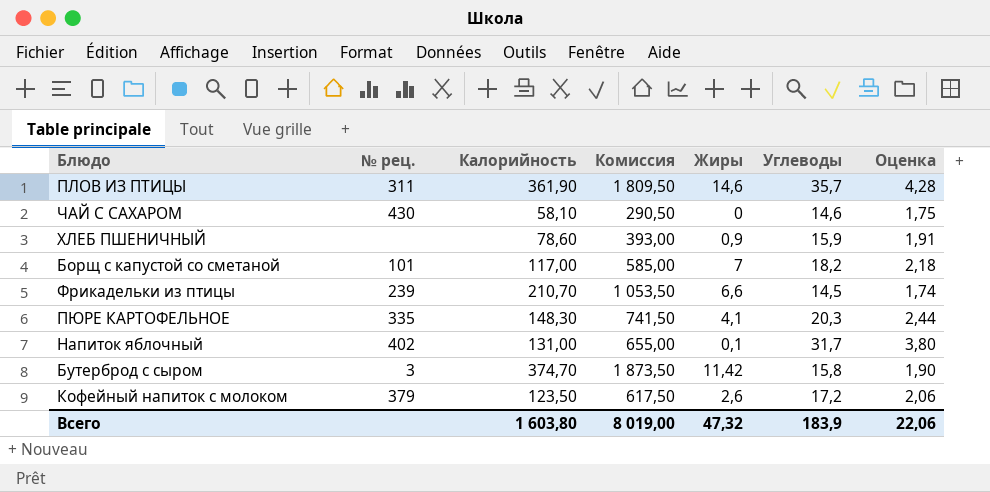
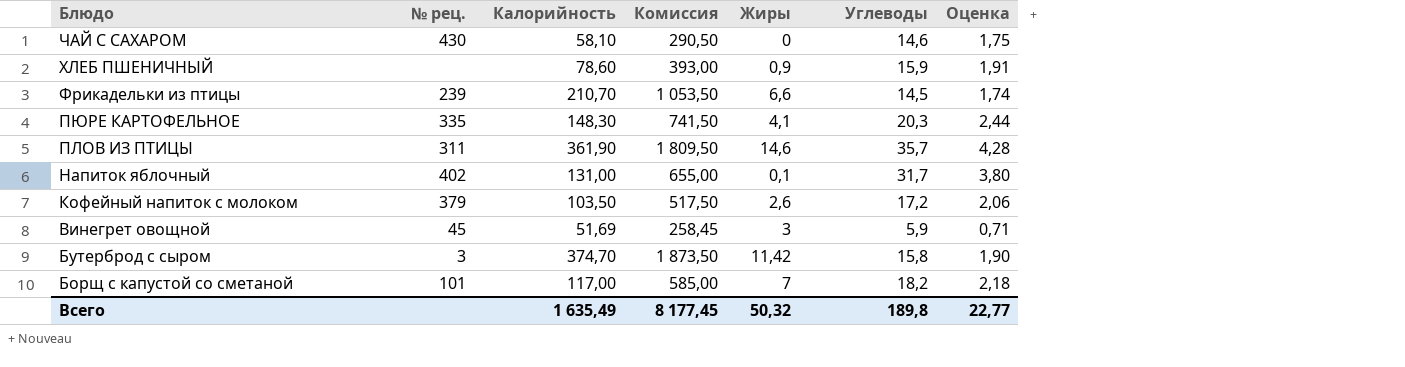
row order: none -> Блюдо descending
Кофейный напиток с молоком | Калорийность: 123,50 -> 103,50
Кофейный напиток с молоком | Комиссия: 617,50 -> 517,50
row Винегрет овощной: none -> 45 | 51,69 | 258,45 | 3 | 5,9 | 0,71
Всего | Калорийность: 1 603,80 -> 1 635,49
Всего | Комиссия: 8 019,00 -> 8 177,45
Всего | Жиры: 47,32 -> 50,32
Всего | Углеводы: 183,9 -> 189,8
Всего | Оценка: 22,06 -> 22,77

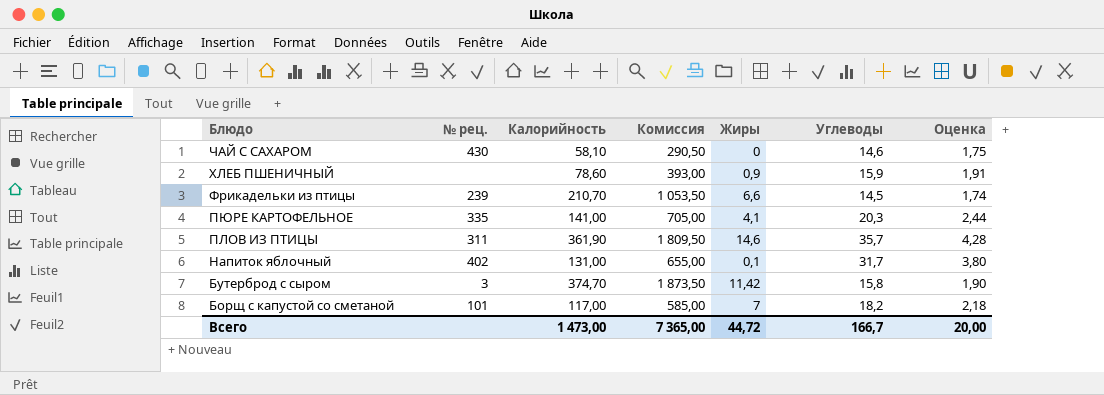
row Кофейный напиток с молоком: 379 | 103,50 | 517,50 | 2,6 | 17,2 | 2,06 -> none
row Винегрет овощной: 45 | 51,69 | 258,45 | 3 | 5,9 | 0,71 -> none
ПЮРЕ КАРТОФЕЛЬНОЕ | Калорийность: 148,30 -> 141,00
ПЮРЕ КАРТОФЕЛЬНОЕ | Комиссия: 741,50 -> 705,00
Всего | Калорийность: 1 635,49 -> 1 473,00
Всего | Комиссия: 8 177,45 -> 7 365,00
Всего | Жиры: 50,32 -> 44,72
Всего | Углеводы: 189,8 -> 166,7
Всего | Оценка: 22,77 -> 20,00

